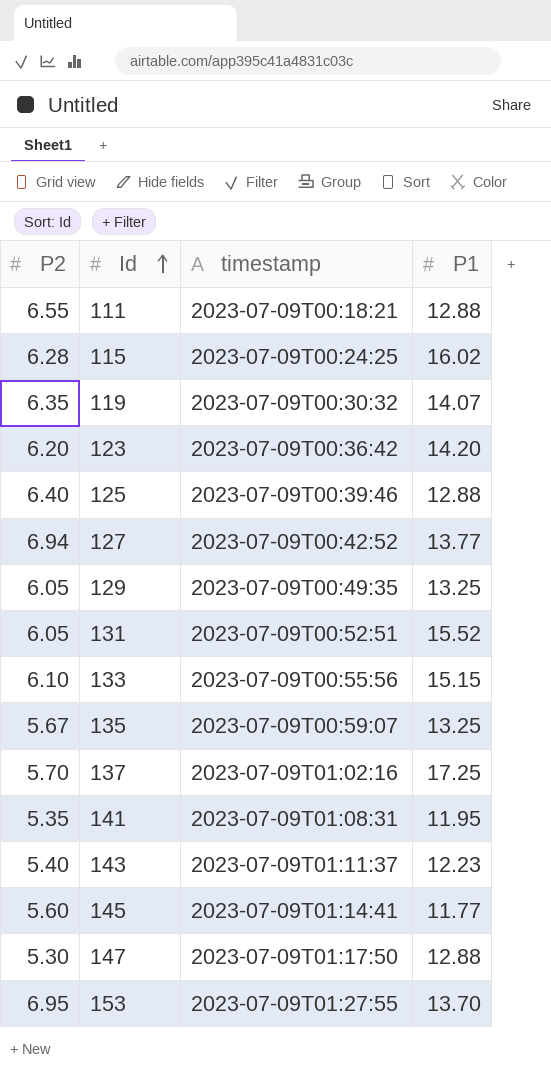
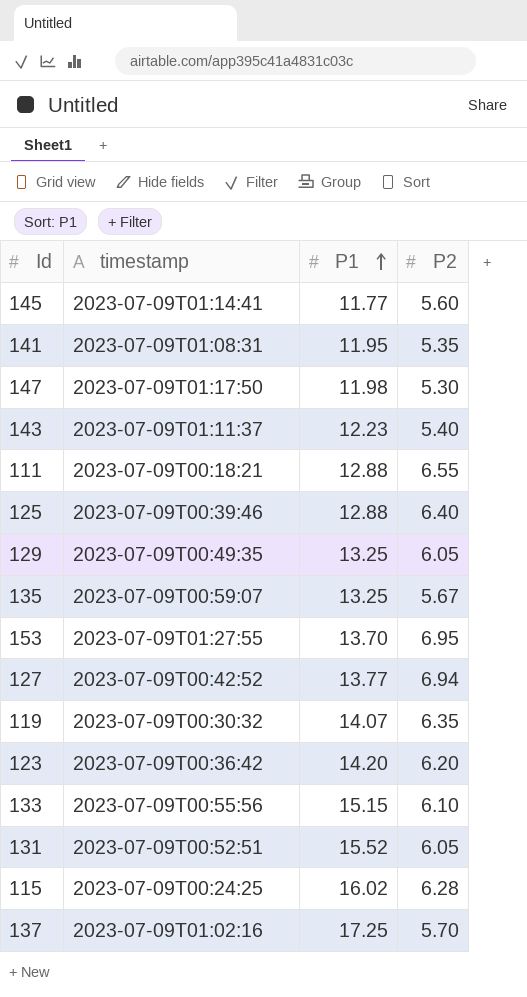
row order: Id ascending -> P1 ascending
column P2 | position: 1 -> 4
147 | P1: 12.88 -> 11.98

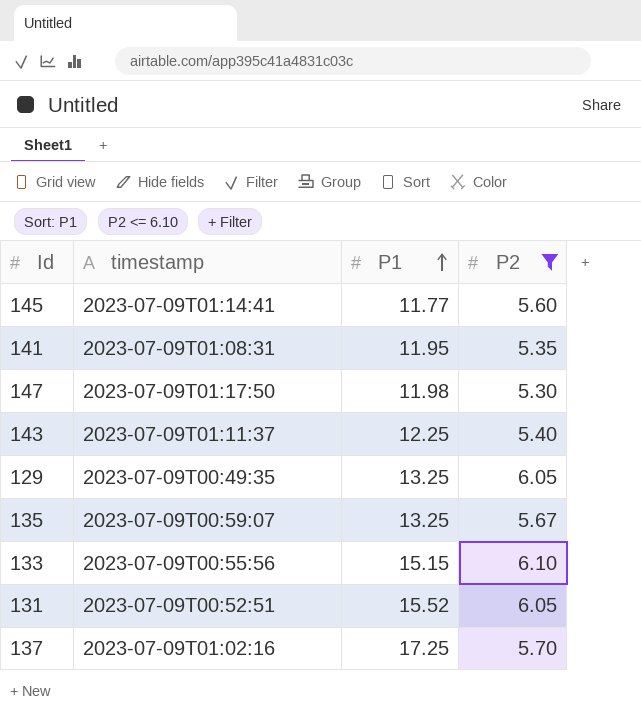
filter: none -> P2 <= 6.10
143 | P1: 12.23 -> 12.25

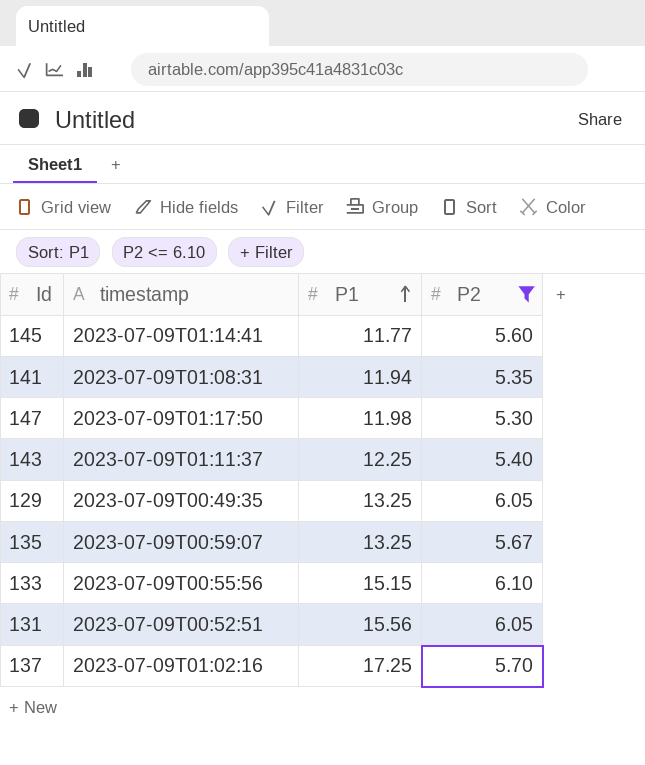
141 | P1: 11.95 -> 11.94
131 | P1: 15.52 -> 15.56

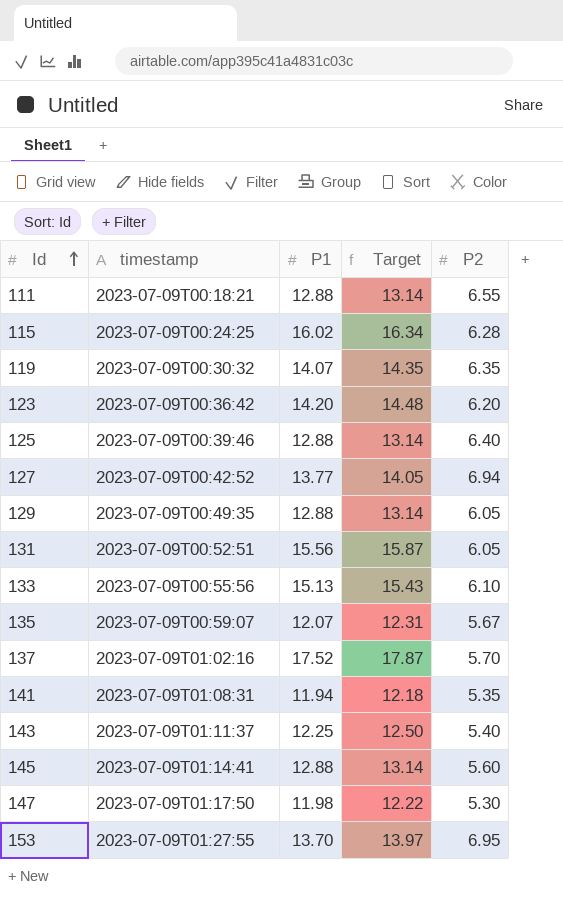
filter: P2 <= 6.10 -> none
row order: P1 ascending -> Id ascending
column Target | formula: none -> [P1] * 1.02
129 | P1: 13.25 -> 12.88
133 | P1: 15.15 -> 15.13
135 | P1: 13.25 -> 12.07
137 | P1: 17.25 -> 17.52
145 | P1: 11.77 -> 12.88

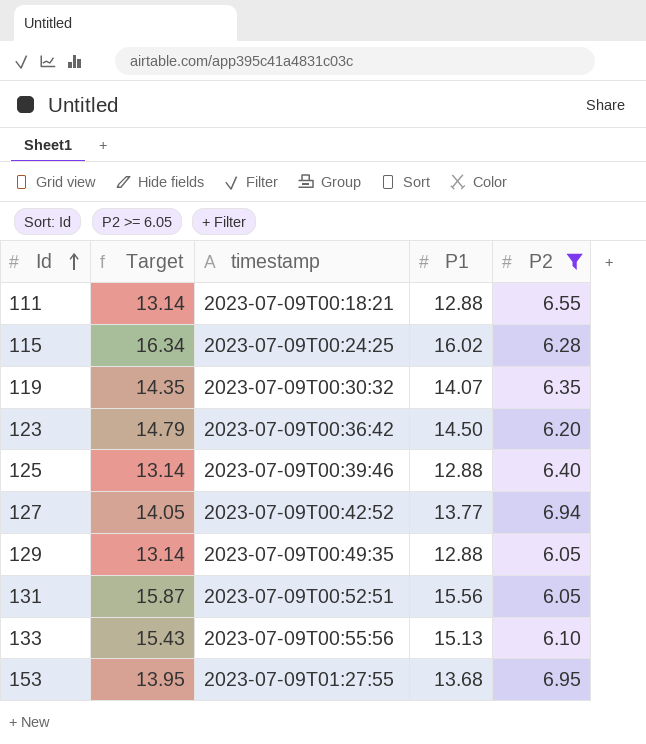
filter: none -> P2 >= 6.05
column Target | position: 4 -> 2
123 | Target: 14.48 -> 14.79
123 | P1: 14.20 -> 14.50
153 | Target: 13.97 -> 13.95
153 | P1: 13.70 -> 13.68

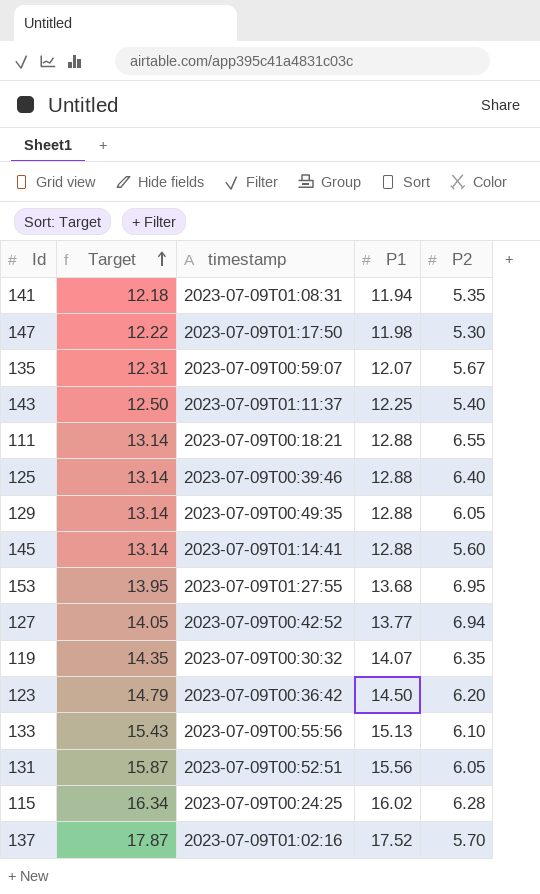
filter: P2 >= 6.05 -> none
row order: Id ascending -> Target ascending

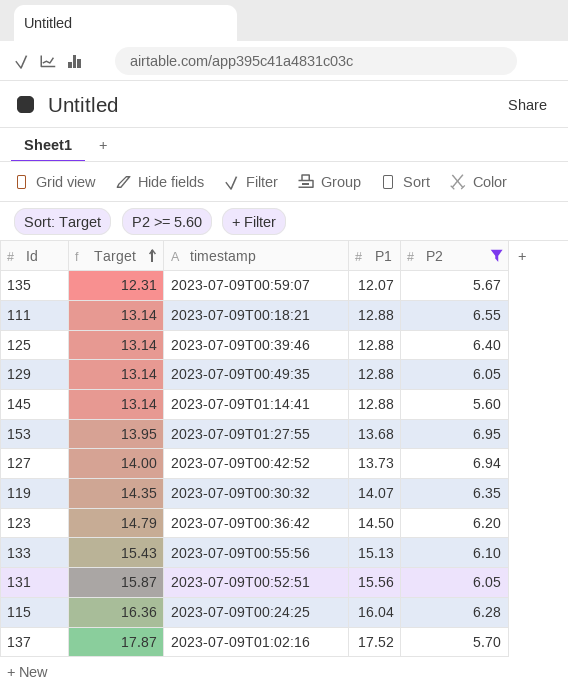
filter: none -> P2 >= 5.60
127 | Target: 14.05 -> 14.00
127 | P1: 13.77 -> 13.73
115 | Target: 16.34 -> 16.36
115 | P1: 16.02 -> 16.04

